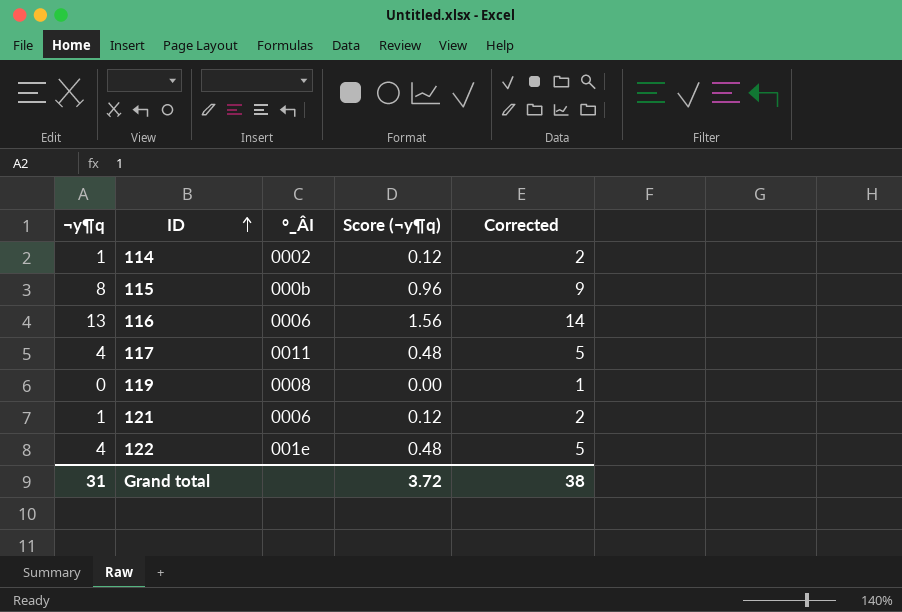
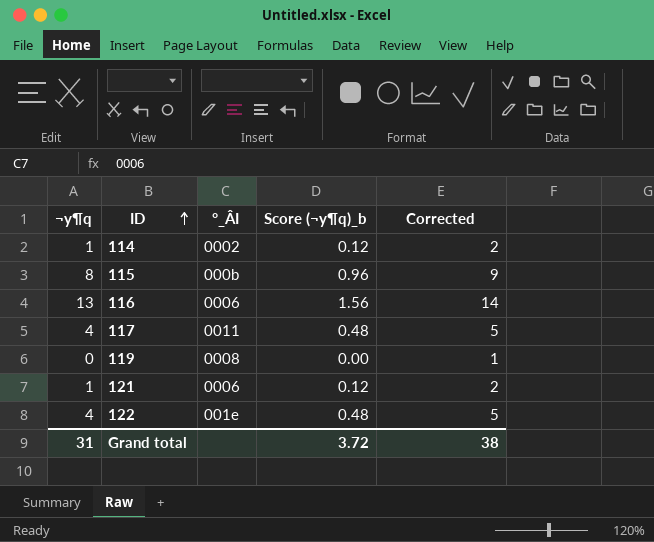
column name: Score (¬y¶q) -> Score (¬y¶q)_b

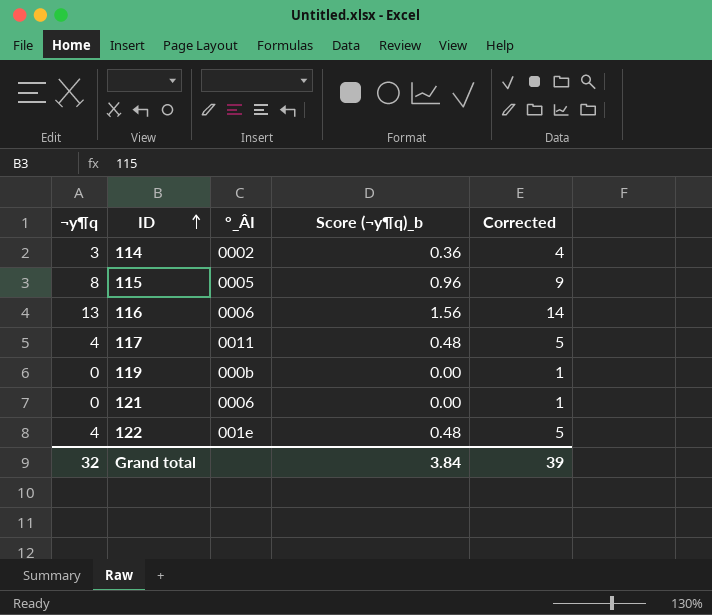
114 | ¬y¶q: 1 -> 3
114 | Score (¬y¶q)_b: 0.12 -> 0.36
114 | Corrected: 2 -> 4
115 | °_ÂI: 000b -> 0005
119 | °_ÂI: 0008 -> 000b
121 | ¬y¶q: 1 -> 0
121 | Score (¬y¶q)_b: 0.12 -> 0.00
121 | Corrected: 2 -> 1
Grand total | ¬y¶q: 31 -> 32
Grand total | Score (¬y¶q)_b: 3.72 -> 3.84
Grand total | Corrected: 38 -> 39

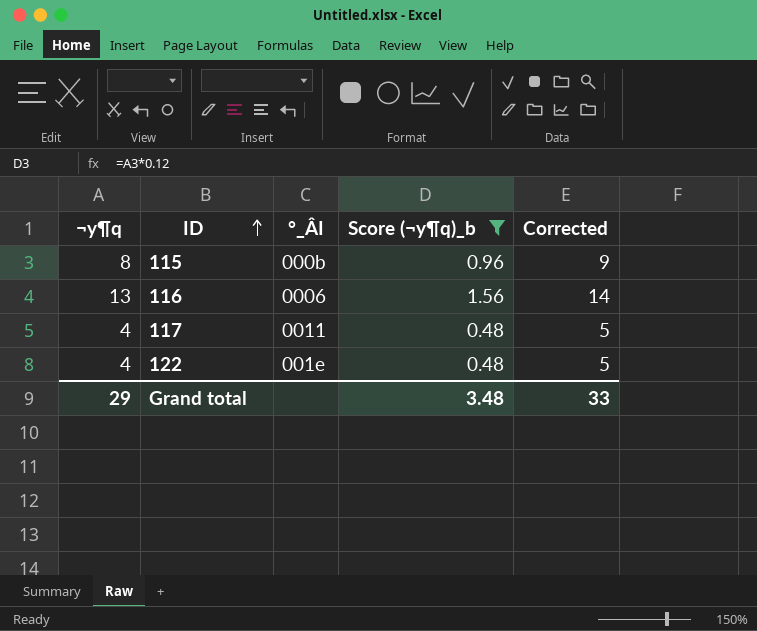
filter: none -> Score (¬y¶q)_b >= 0.48
115 | °_ÂI: 0005 -> 000b
Grand total | ¬y¶q: 32 -> 29
Grand total | Score (¬y¶q)_b: 3.84 -> 3.48
Grand total | Corrected: 39 -> 33

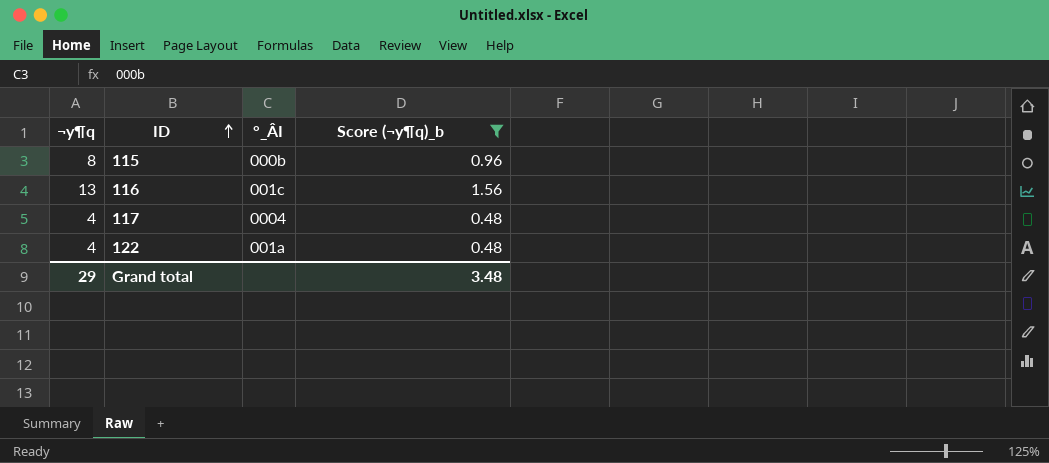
column Corrected | formula: [¬y¶q] + 1 -> none
116 | °_ÂI: 0006 -> 001c
117 | °_ÂI: 0011 -> 0004
122 | °_ÂI: 001e -> 001a

